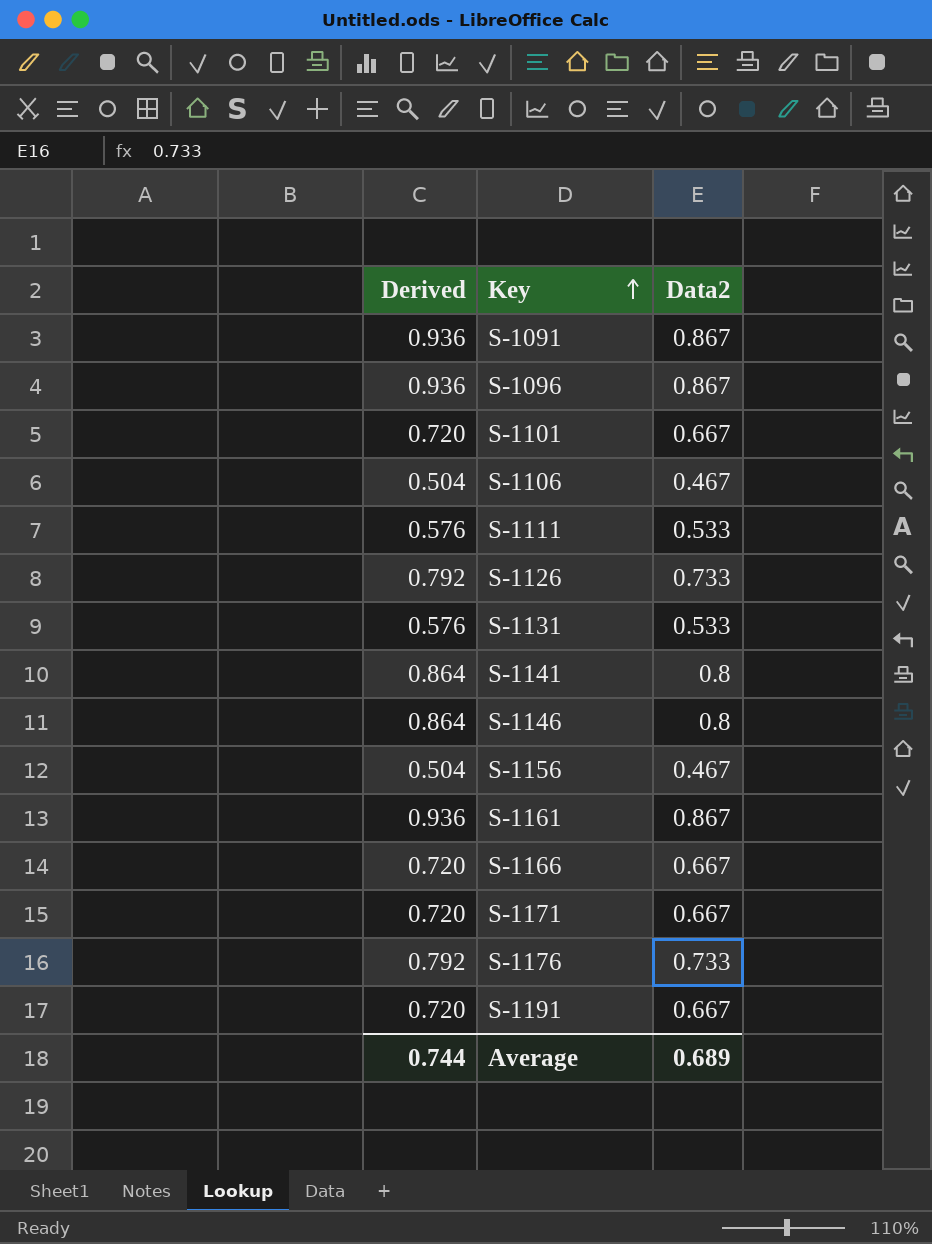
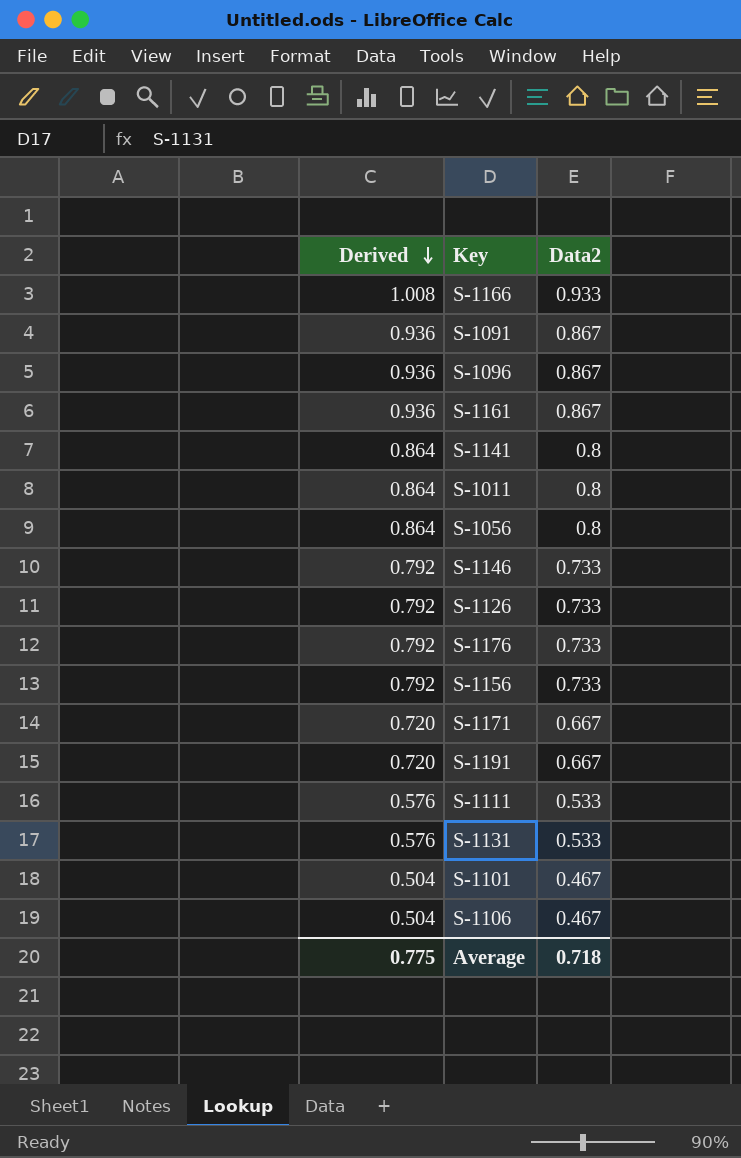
row order: Key ascending -> Derived descending
S-1166 | Derived: 0.720 -> 1.008
S-1166 | Data2: 0.667 -> 0.933
row S-1011: none -> 0.864 | 0.8
row S-1056: none -> 0.864 | 0.8
S-1146 | Derived: 0.864 -> 0.792
S-1146 | Data2: 0.8 -> 0.733
S-1156 | Derived: 0.504 -> 0.792
S-1156 | Data2: 0.467 -> 0.733
S-1101 | Derived: 0.720 -> 0.504
S-1101 | Data2: 0.667 -> 0.467
Average | Derived: 0.744 -> 0.775
Average | Data2: 0.689 -> 0.718

